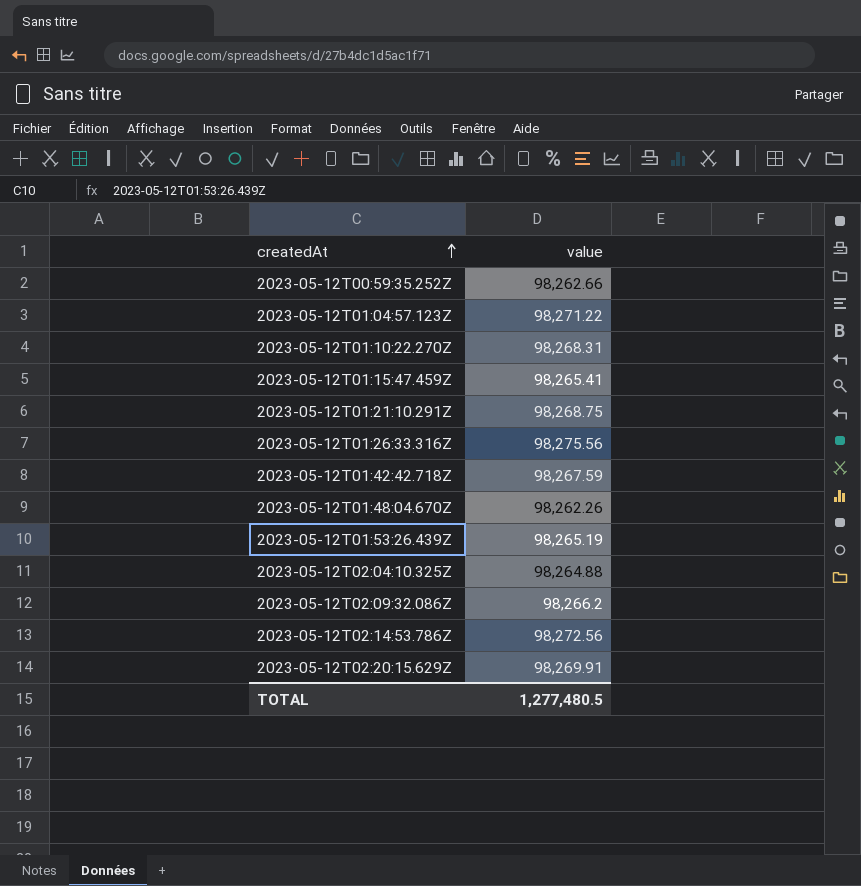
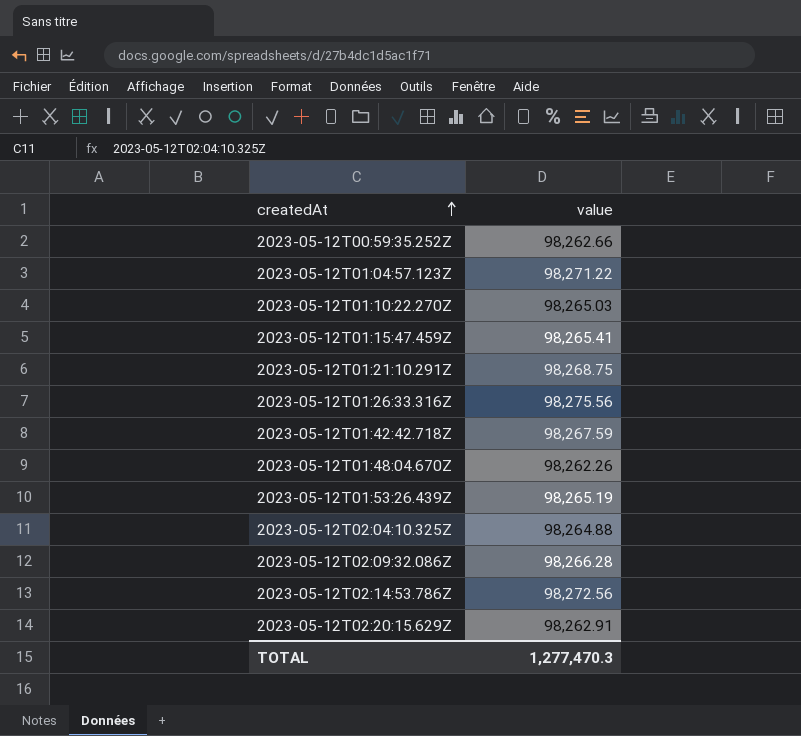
2023-05-12T01:10:22.270Z | value: 98,268.31 -> 98,265.03
2023-05-12T02:09:32.086Z | value: 98,266.2 -> 98,266.28
2023-05-12T02:20:15.629Z | value: 98,269.91 -> 98,262.91
TOTAL | value: 1,277,480.5 -> 1,277,470.3

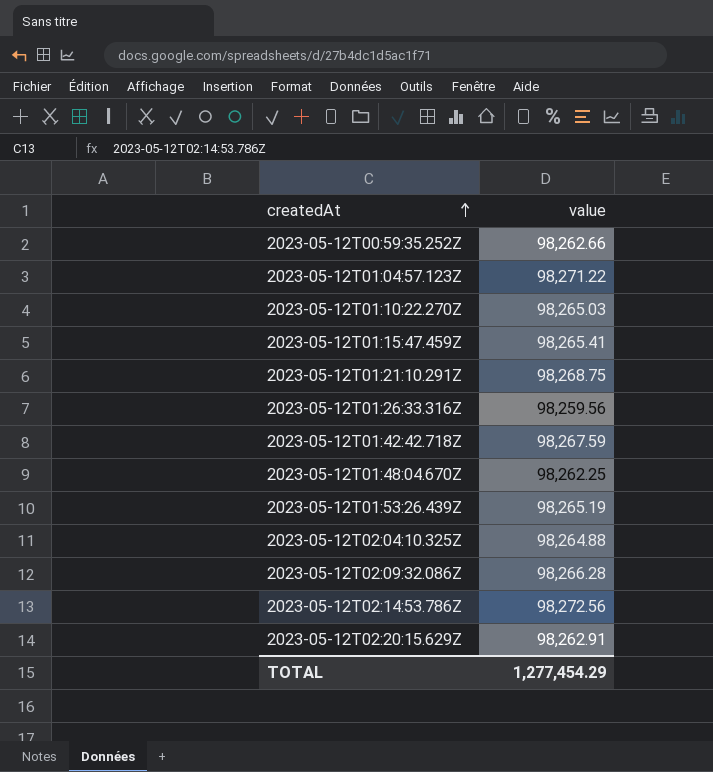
2023-05-12T01:26:33.316Z | value: 98,275.56 -> 98,259.56
2023-05-12T01:48:04.670Z | value: 98,262.26 -> 98,262.25
TOTAL | value: 1,277,470.3 -> 1,277,454.29

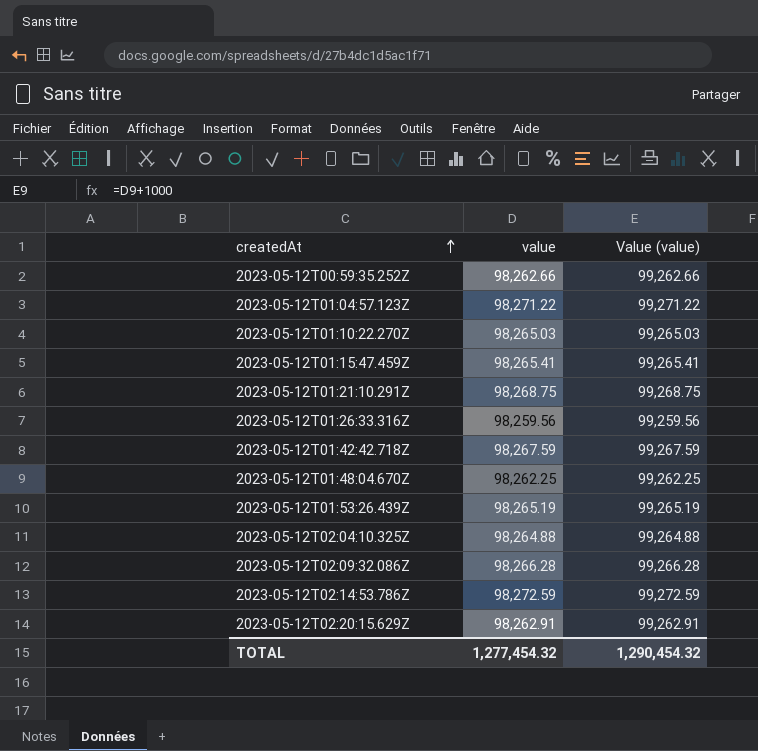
column Value (value) | formula: none -> [value] + 1000
2023-05-12T02:14:53.786Z | value: 98,272.56 -> 98,272.59
TOTAL | value: 1,277,454.29 -> 1,277,454.32

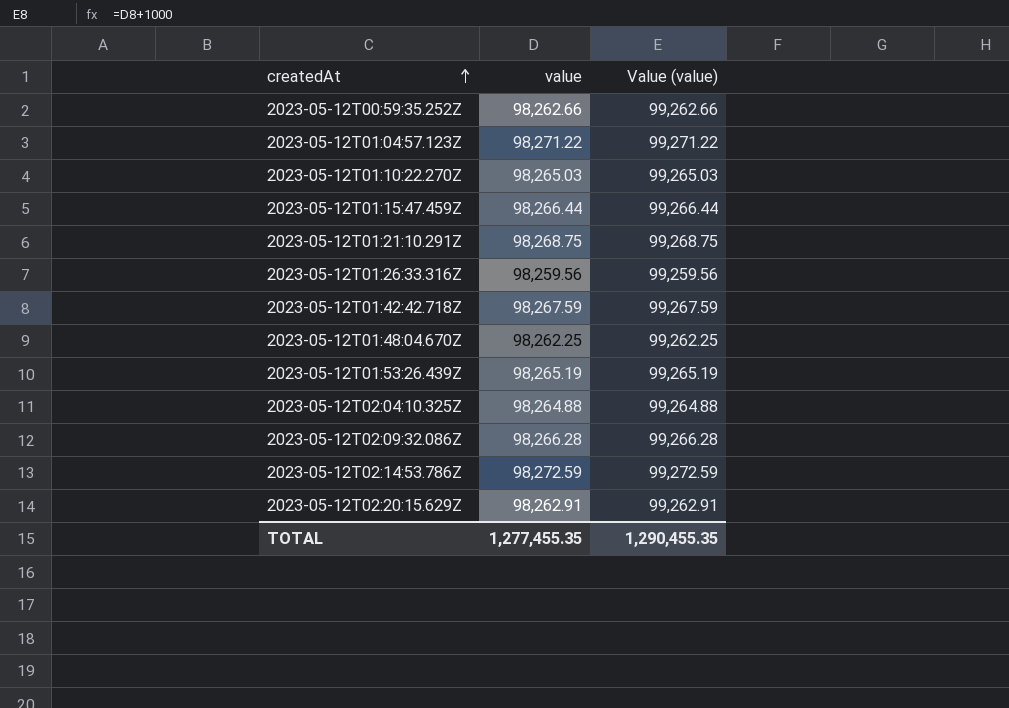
2023-05-12T01:15:47.459Z | value: 98,265.41 -> 98,266.44
2023-05-12T01:15:47.459Z | Value (value): 99,265.41 -> 99,266.44
TOTAL | value: 1,277,454.32 -> 1,277,455.35
TOTAL | Value (value): 1,290,454.32 -> 1,290,455.35

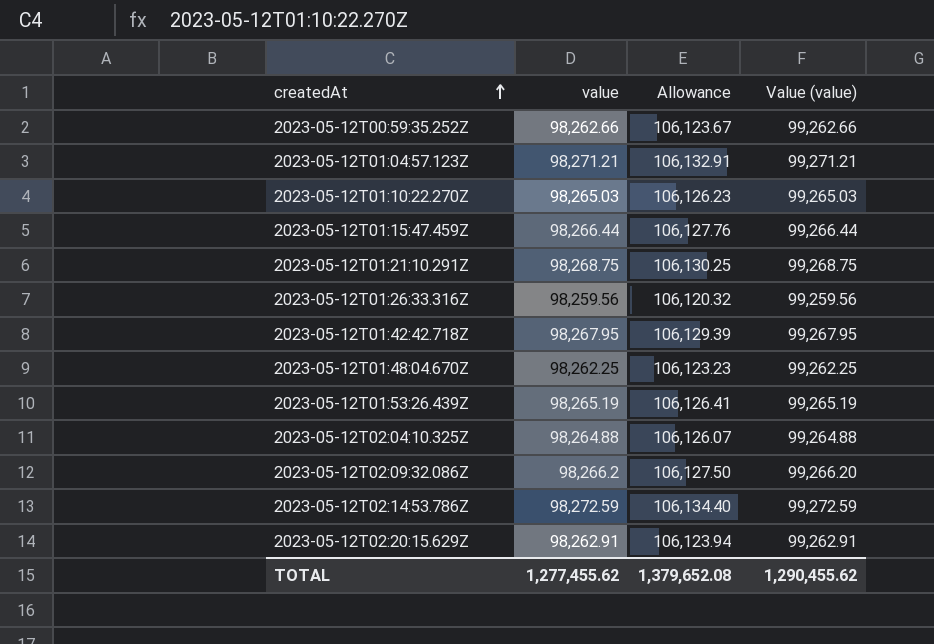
column Allowance | formula: none -> [value] * 1.08
2023-05-12T01:04:57.123Z | value: 98,271.22 -> 98,271.21
2023-05-12T01:04:57.123Z | Value (value): 99,271.22 -> 99,271.21
2023-05-12T01:42:42.718Z | value: 98,267.59 -> 98,267.95
2023-05-12T01:42:42.718Z | Value (value): 99,267.59 -> 99,267.95
2023-05-12T02:09:32.086Z | value: 98,266.28 -> 98,266.2
2023-05-12T02:09:32.086Z | Value (value): 99,266.28 -> 99,266.20
TOTAL | value: 1,277,455.35 -> 1,277,455.62
TOTAL | Value (value): 1,290,455.35 -> 1,290,455.62

